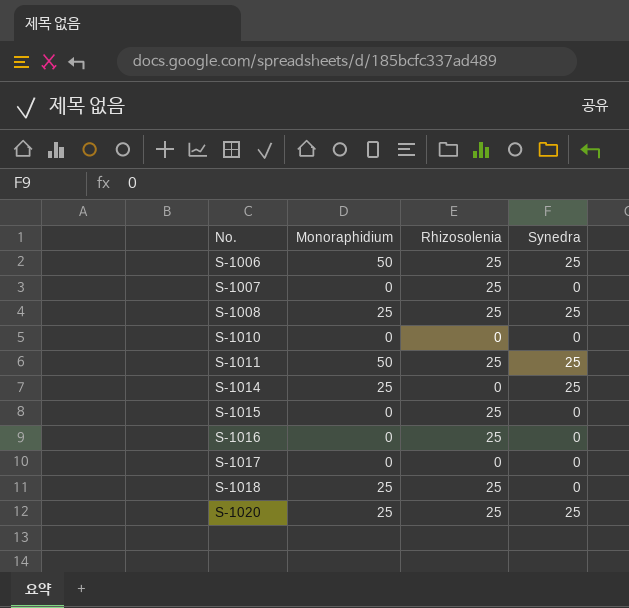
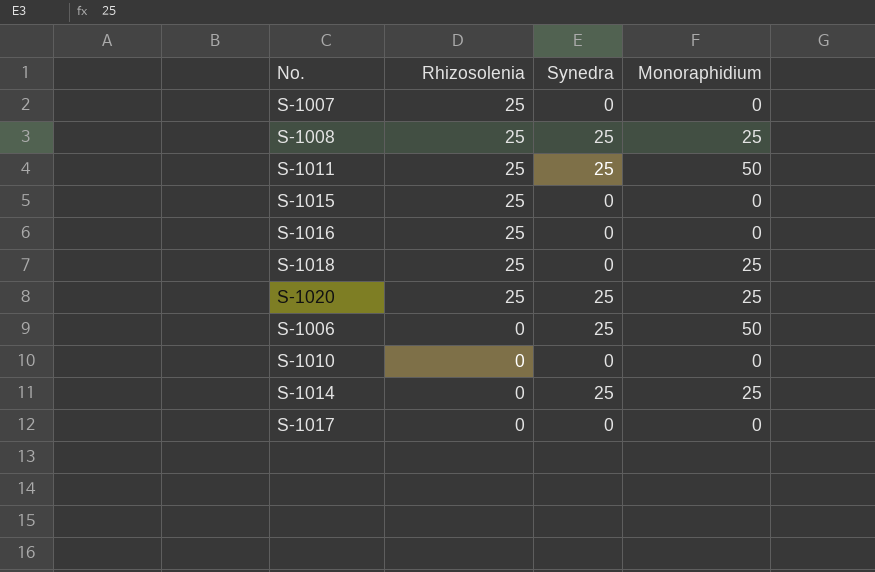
row order: No. ascending -> Rhizosolenia descending
column Monoraphidium | position: 2 -> 4
S-1006 | Rhizosolenia: 25 -> 0

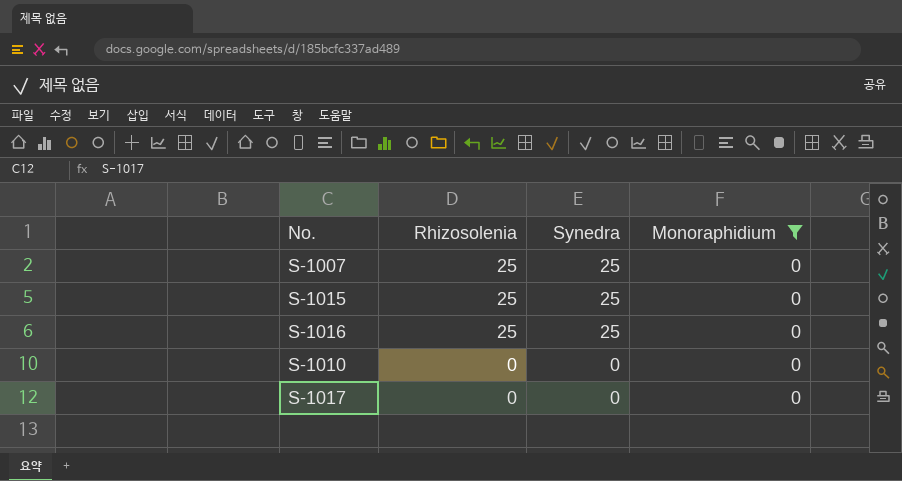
filter: none -> Monoraphidium = 0
S-1007 | Synedra: 0 -> 25
S-1015 | Synedra: 0 -> 25
S-1016 | Synedra: 0 -> 25

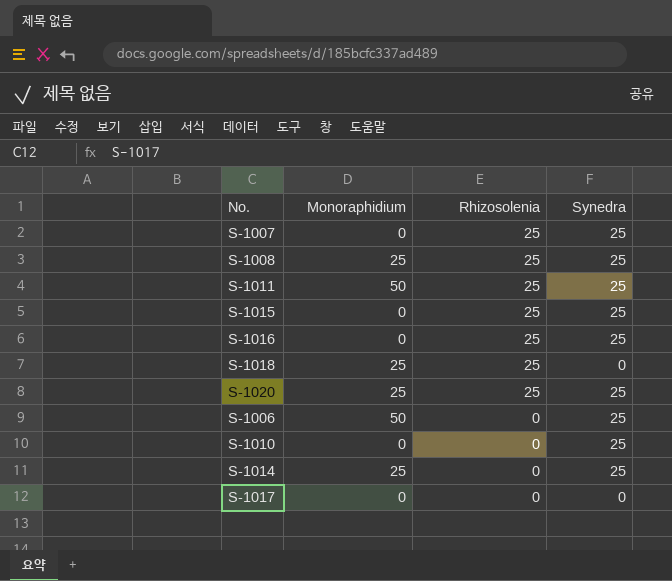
filter: Monoraphidium = 0 -> none
column Monoraphidium | position: 4 -> 2
S-1010 | Synedra: 0 -> 25

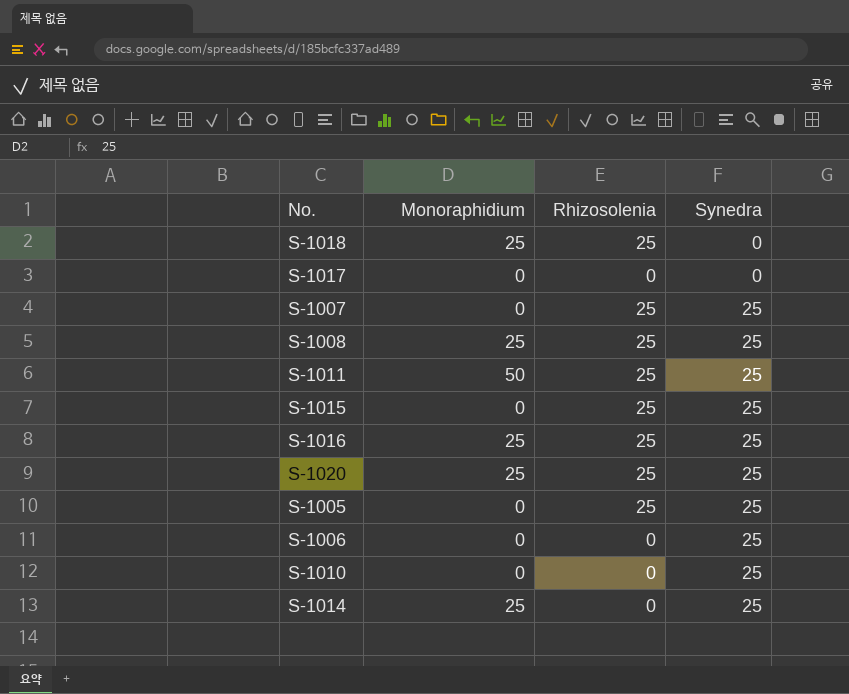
row order: Rhizosolenia descending -> Synedra ascending
S-1016 | Monoraphidium: 0 -> 25
row S-1005: none -> 0 | 25 | 25
S-1006 | Monoraphidium: 50 -> 0

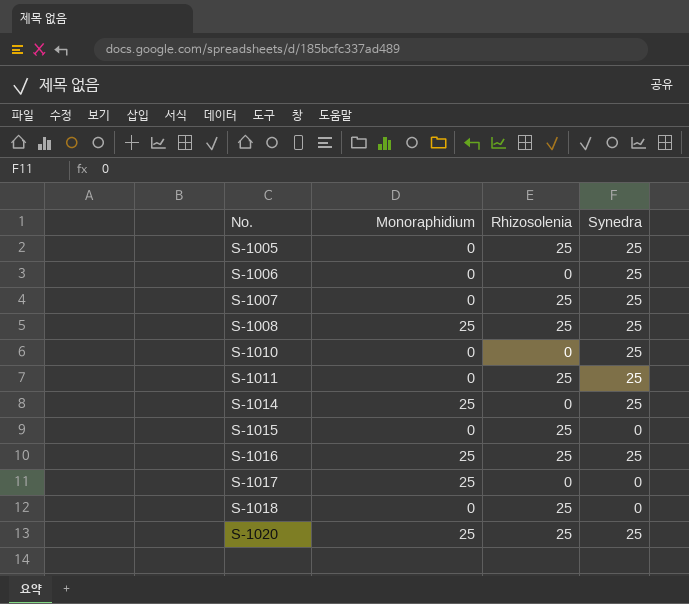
row order: Synedra ascending -> No. ascending
S-1011 | Monoraphidium: 50 -> 0
S-1015 | Synedra: 25 -> 0
S-1017 | Monoraphidium: 0 -> 25
S-1018 | Monoraphidium: 25 -> 0

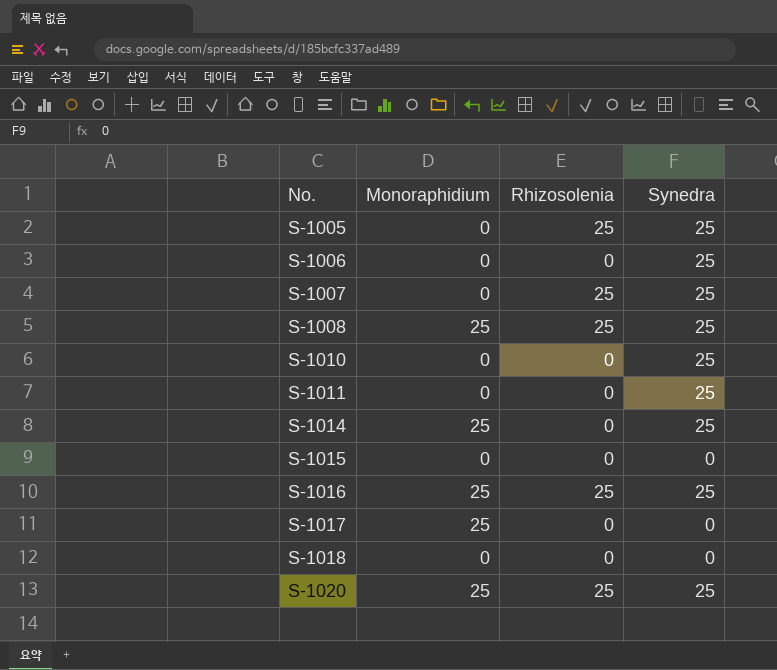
S-1011 | Rhizosolenia: 25 -> 0
S-1015 | Rhizosolenia: 25 -> 0
S-1018 | Rhizosolenia: 25 -> 0

